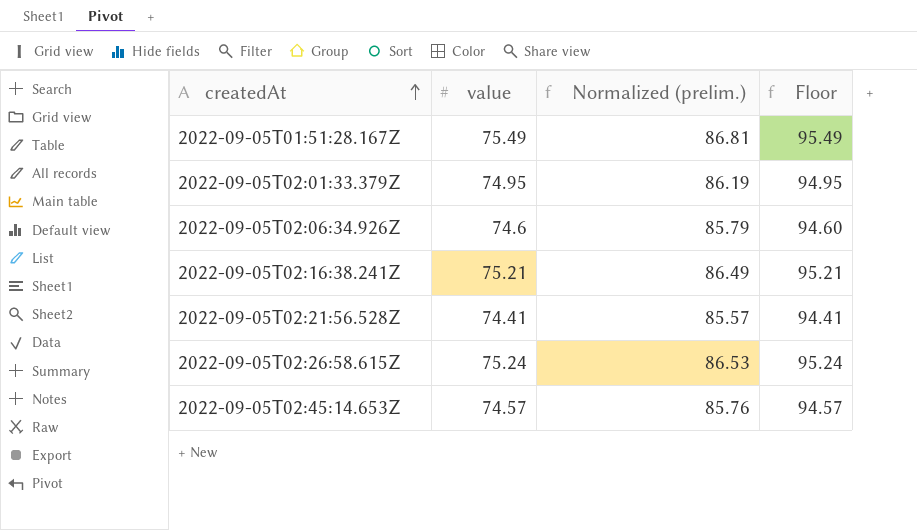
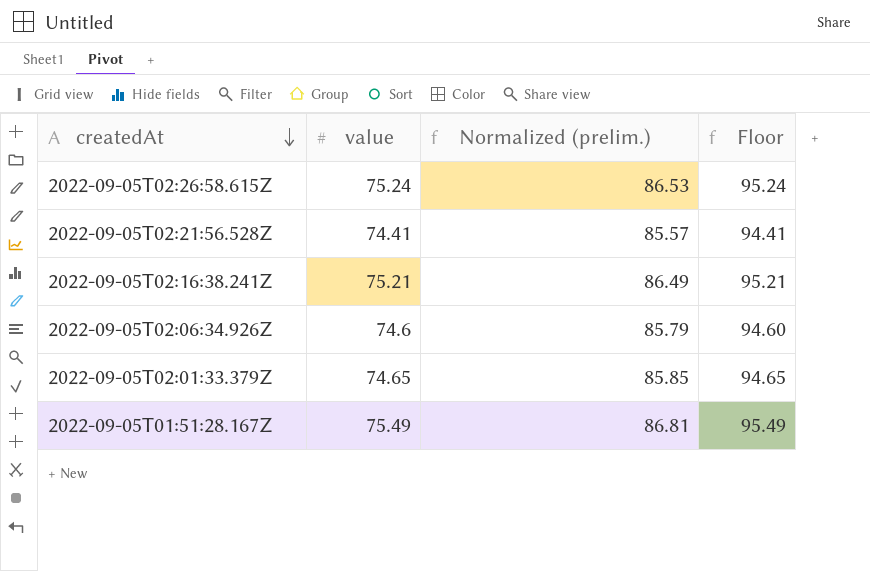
row order: createdAt ascending -> createdAt descending
row 2022-09-05T02:45:14.653Z: 74.57 | 85.76 | 94.57 -> none
2022-09-05T02:01:33.379Z | value: 74.95 -> 74.65
2022-09-05T02:01:33.379Z | Normalized (prelim.): 86.19 -> 85.85
2022-09-05T02:01:33.379Z | Floor: 94.95 -> 94.65

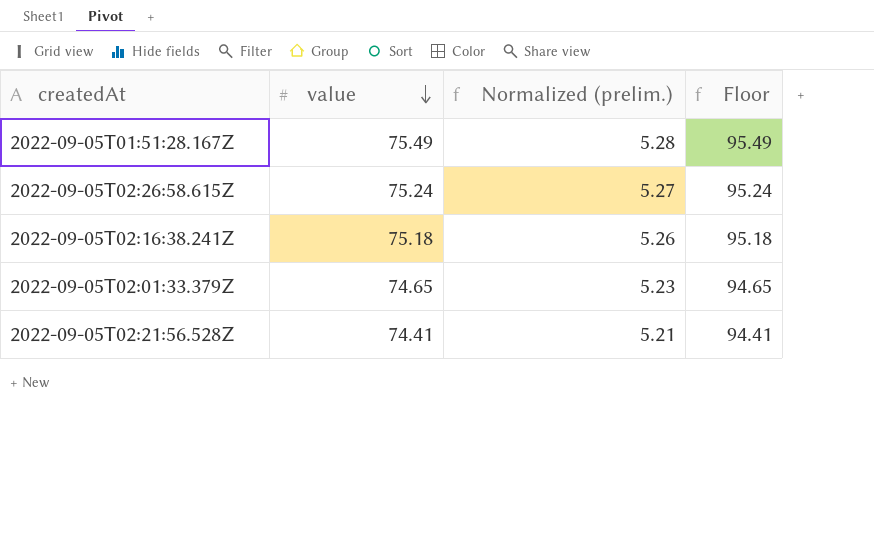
row order: createdAt descending -> value descending
column Normalized (prelim.) | formula: [value] * 1.15 -> [value] * 0.07
row 2022-09-05T02:06:34.926Z: 74.6 | 85.79 | 94.60 -> none
2022-09-05T02:16:38.241Z | value: 75.21 -> 75.18
2022-09-05T02:16:38.241Z | Floor: 95.21 -> 95.18

